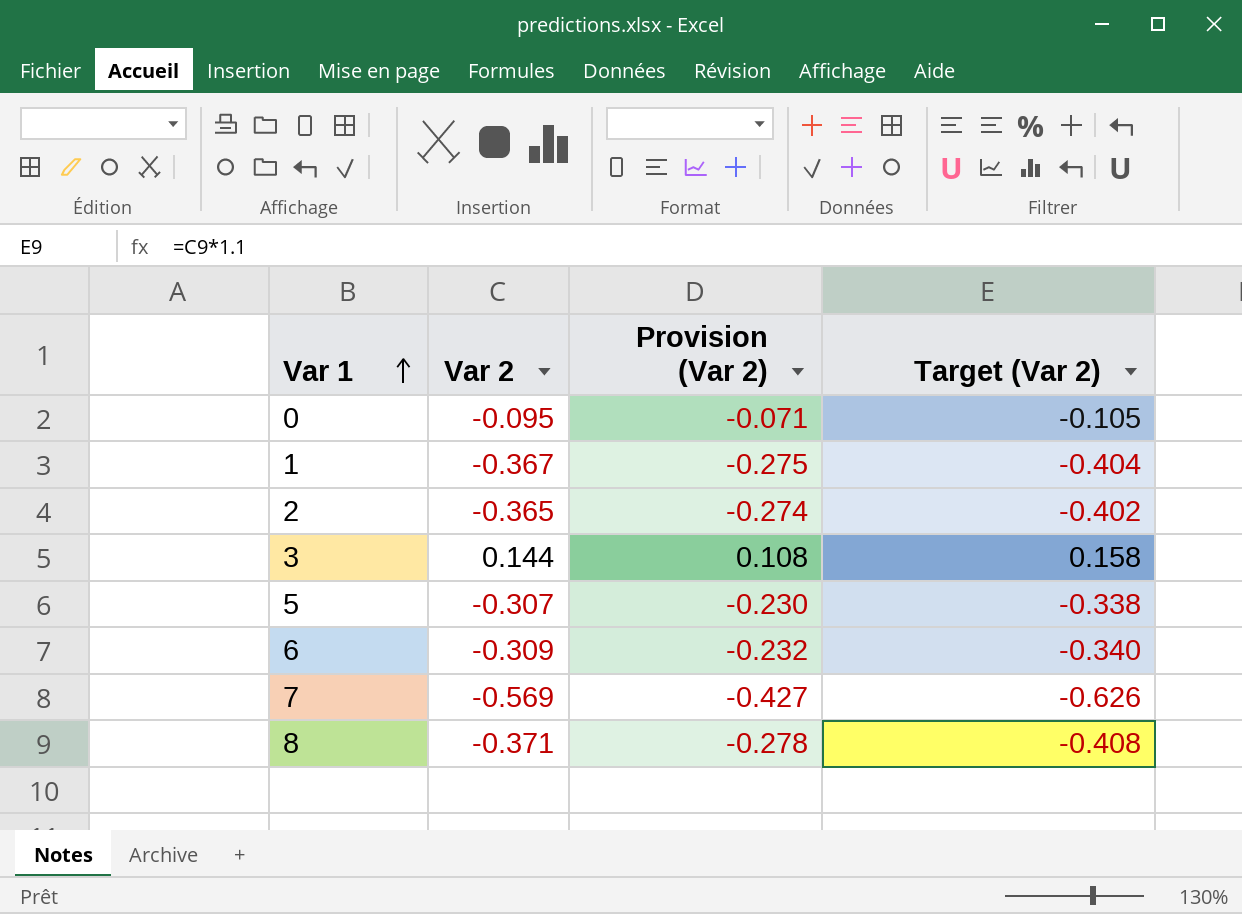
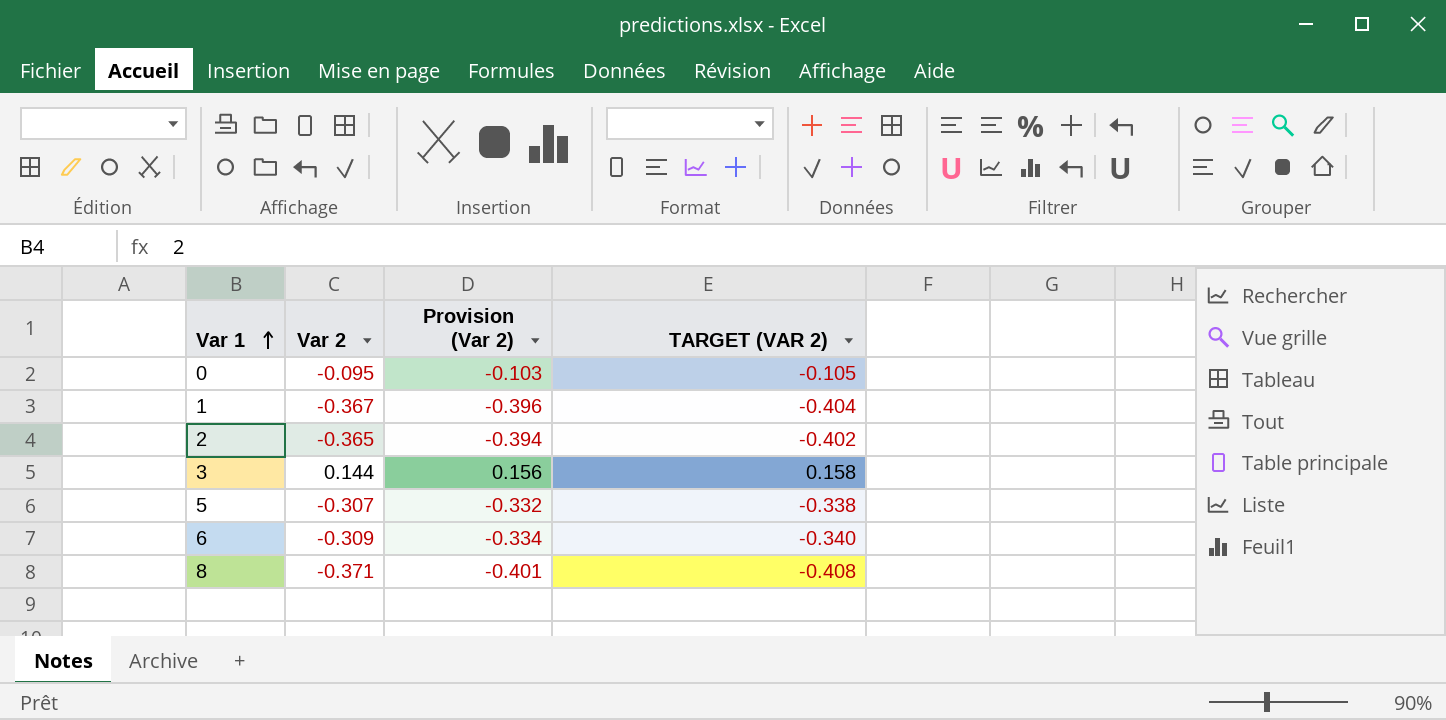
column Provision (Var 2) | formula: [Var 2] * 0.75 -> [Var 2] * 1.08
column name: Target (Var 2) -> TARGET (VAR 2)
row 7: -0.569 | -0.427 | -0.626 -> none

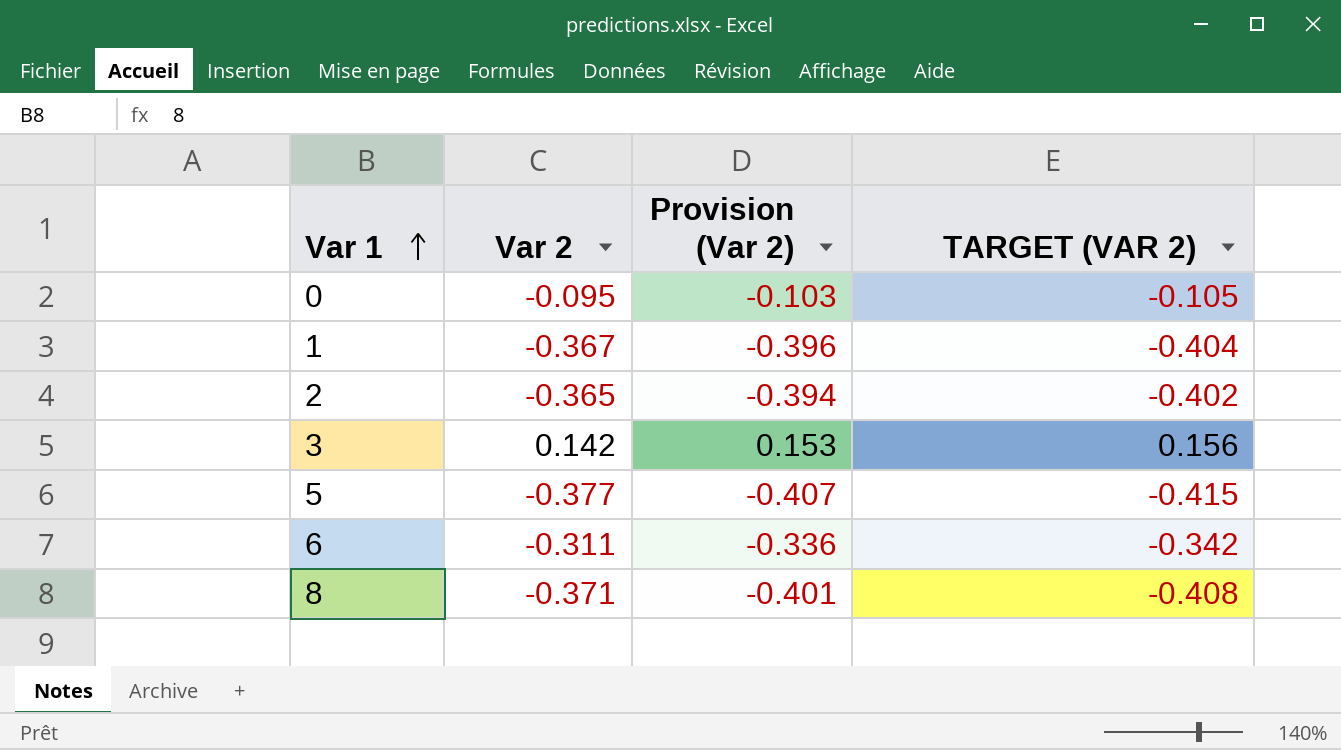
3 | Var 2: 0.144 -> 0.142
3 | Provision (Var 2): 0.156 -> 0.153
3 | TARGET (VAR 2): 0.158 -> 0.156
5 | Var 2: -0.307 -> -0.377
5 | Provision (Var 2): -0.332 -> -0.407
5 | TARGET (VAR 2): -0.338 -> -0.415
6 | Var 2: -0.309 -> -0.311
6 | Provision (Var 2): -0.334 -> -0.336
6 | TARGET (VAR 2): -0.340 -> -0.342

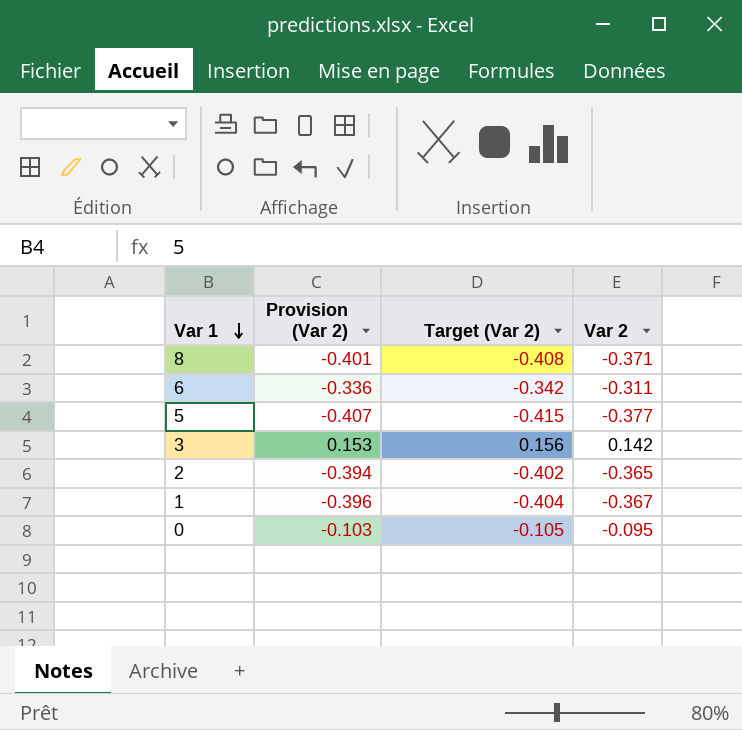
row order: Var 1 ascending -> Var 1 descending
column name: TARGET (VAR 2) -> Target (Var 2)
column Var 2 | position: 2 -> 4

